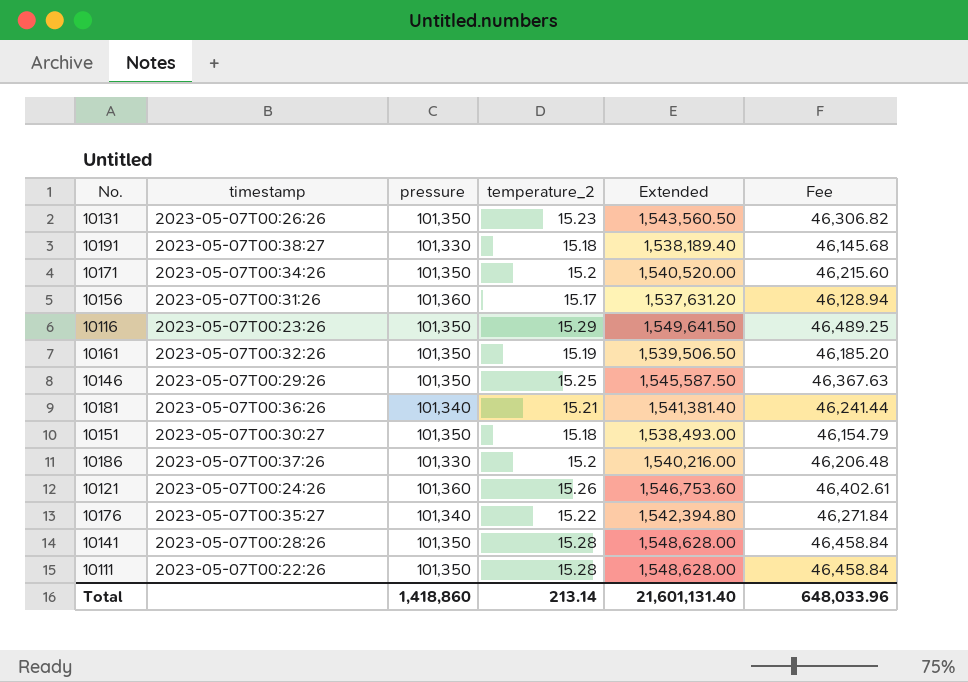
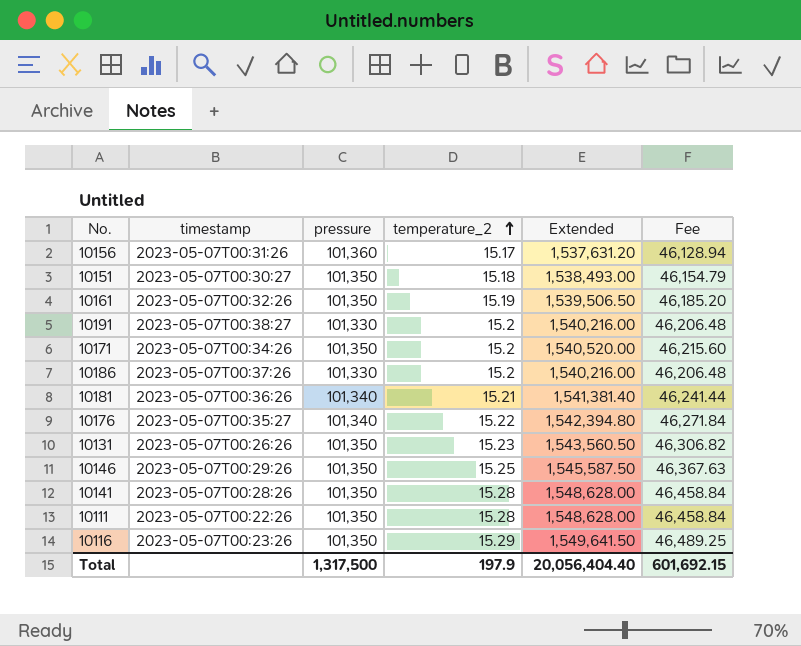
row order: none -> temperature_2 ascending
row 10121: 2023-05-07T00:24:26 | 101,360 | 15.26 | 1,546,753.60 | 46,402.61 -> none
10191 | temperature_2: 15.18 -> 15.2
10191 | Extended: 1,538,189.40 -> 1,540,216.00
10191 | Fee: 46,145.68 -> 46,206.48
Total | pressure: 1,418,860 -> 1,317,500
Total | temperature_2: 213.14 -> 197.9
Total | Extended: 21,601,131.40 -> 20,056,404.40
Total | Fee: 648,033.96 -> 601,692.15

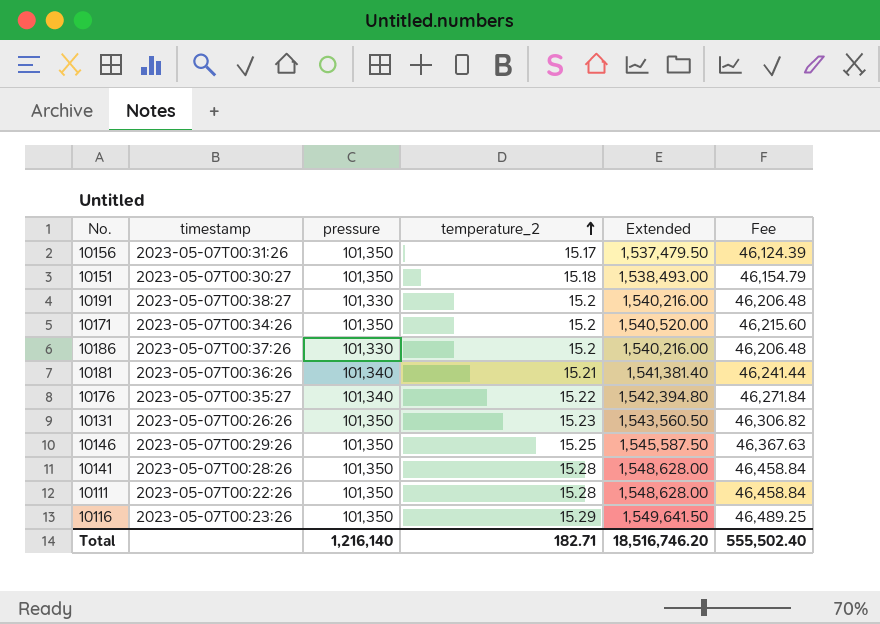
row 10161: 2023-05-07T00:32:26 | 101,350 | 15.19 | 1,539,506.50 | 46,185.20 -> none
10156 | pressure: 101,360 -> 101,350
10156 | Extended: 1,537,631.20 -> 1,537,479.50
10156 | Fee: 46,128.94 -> 46,124.39
Total | pressure: 1,317,500 -> 1,216,140
Total | temperature_2: 197.9 -> 182.71
Total | Extended: 20,056,404.40 -> 18,516,746.20
Total | Fee: 601,692.15 -> 555,502.40

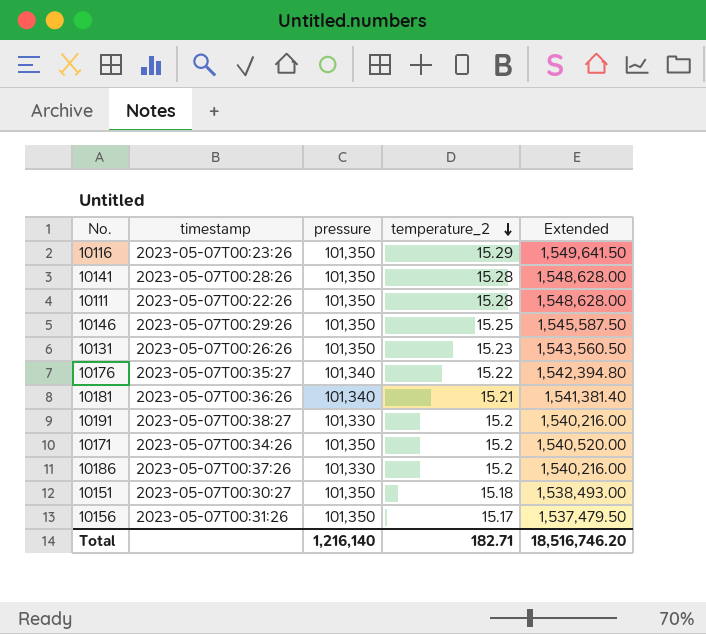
row order: temperature_2 ascending -> temperature_2 descending
column Fee | formula: [Extended] * 0.03 -> none

